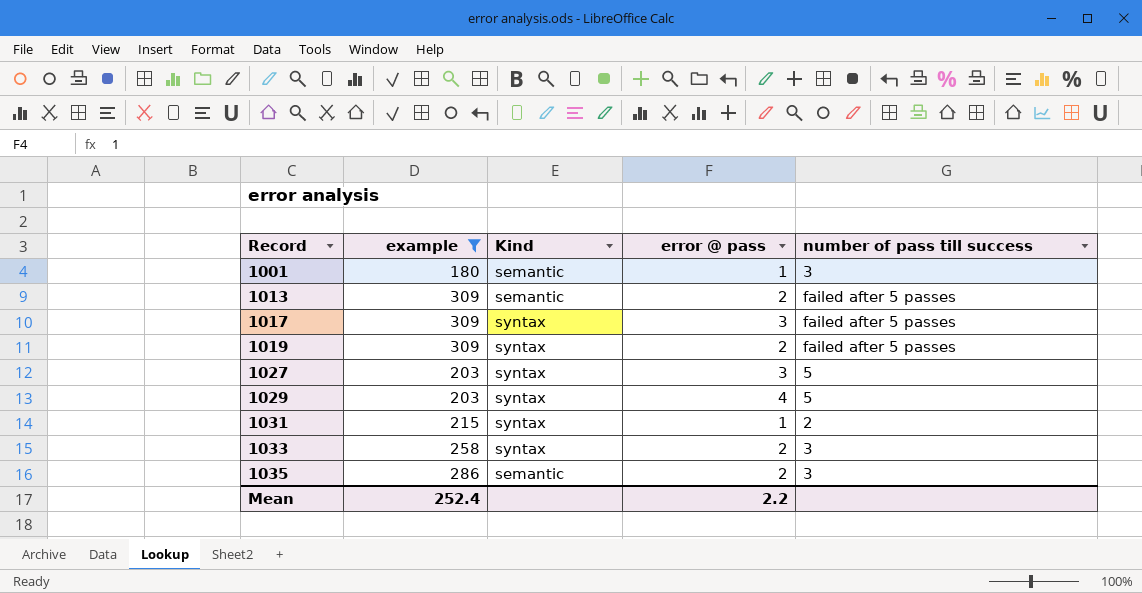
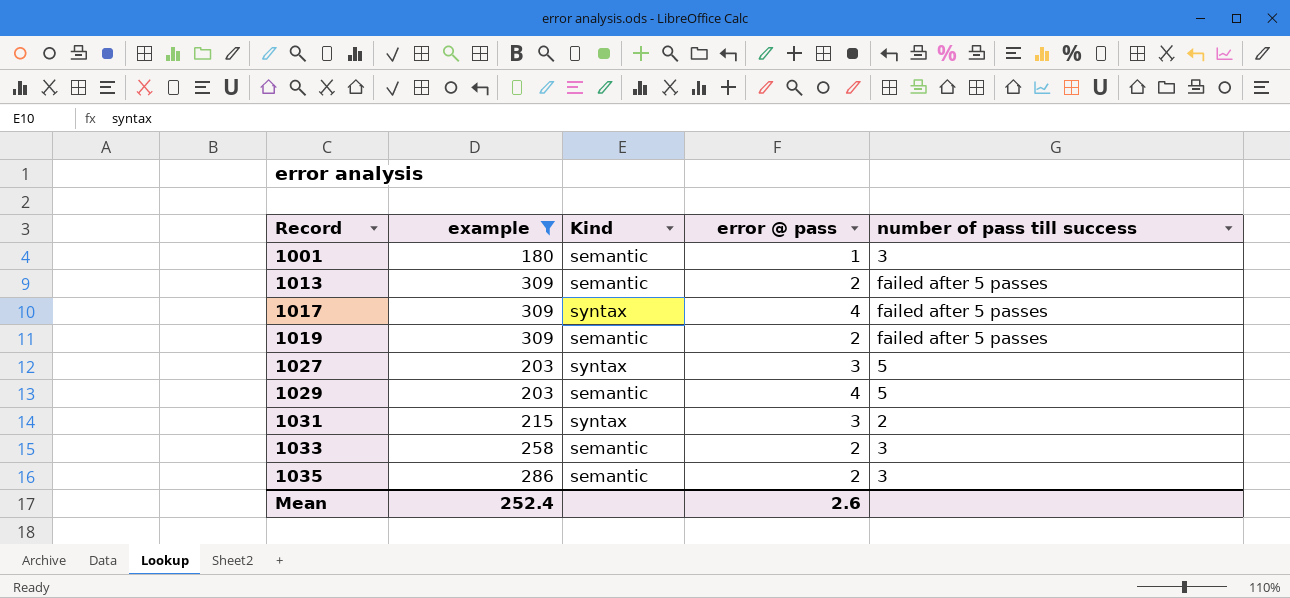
1017 | error @ pass: 3 -> 4
1019 | Kind: syntax -> semantic
1029 | Kind: syntax -> semantic
1031 | error @ pass: 1 -> 3
1033 | Kind: syntax -> semantic
Mean | error @ pass: 2.2 -> 2.6

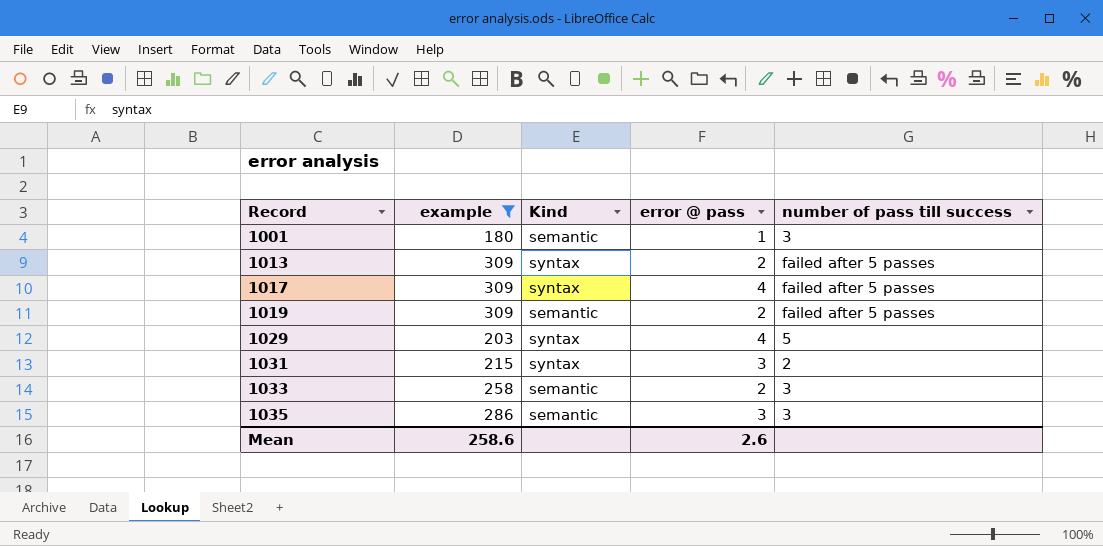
row 1027: 203 | syntax | 3 | 5 -> none
1013 | Kind: semantic -> syntax
1029 | Kind: semantic -> syntax
1035 | error @ pass: 2 -> 3
Mean | example: 252.4 -> 258.6

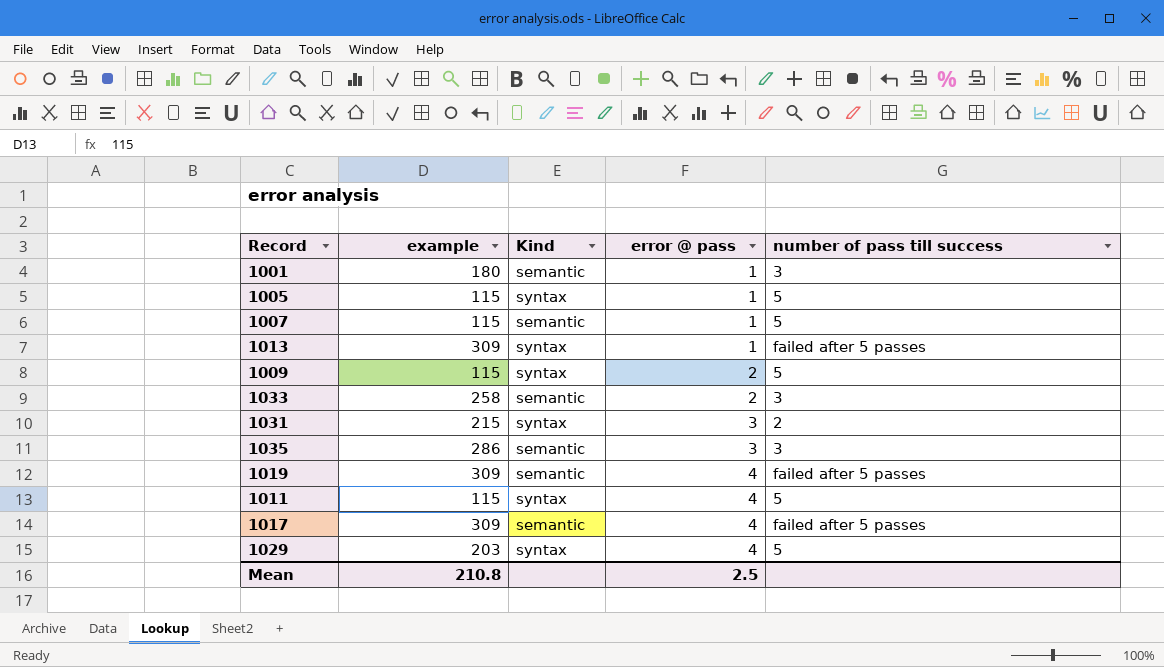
filter: example != 115 -> none
row order: Record ascending -> error @ pass ascending
1013 | error @ pass: 2 -> 1
1019 | error @ pass: 2 -> 4
1017 | Kind: syntax -> semantic
Mean | example: 258.6 -> 210.8
Mean | error @ pass: 2.6 -> 2.5

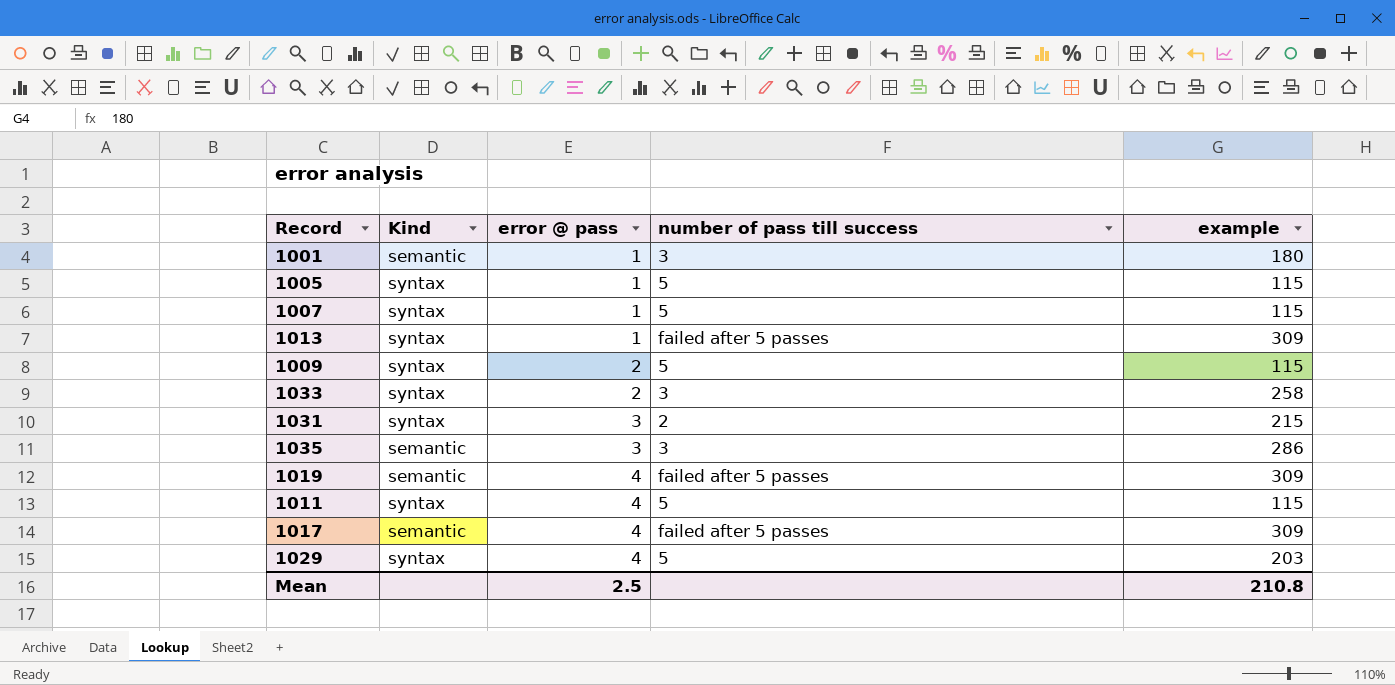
column example | position: 2 -> 5
1007 | Kind: semantic -> syntax
1033 | Kind: semantic -> syntax

